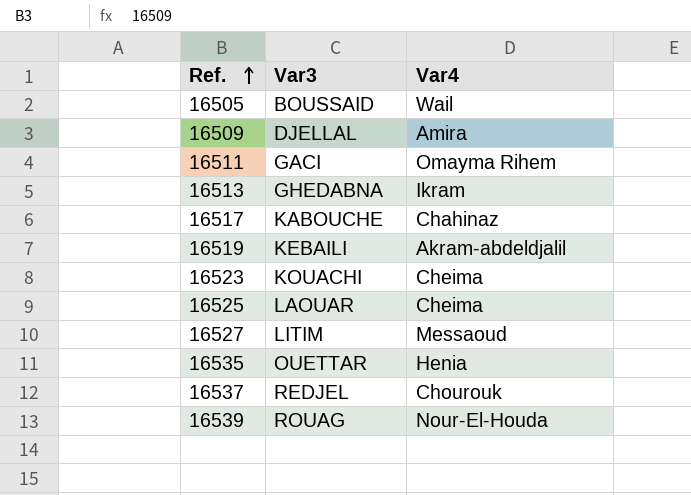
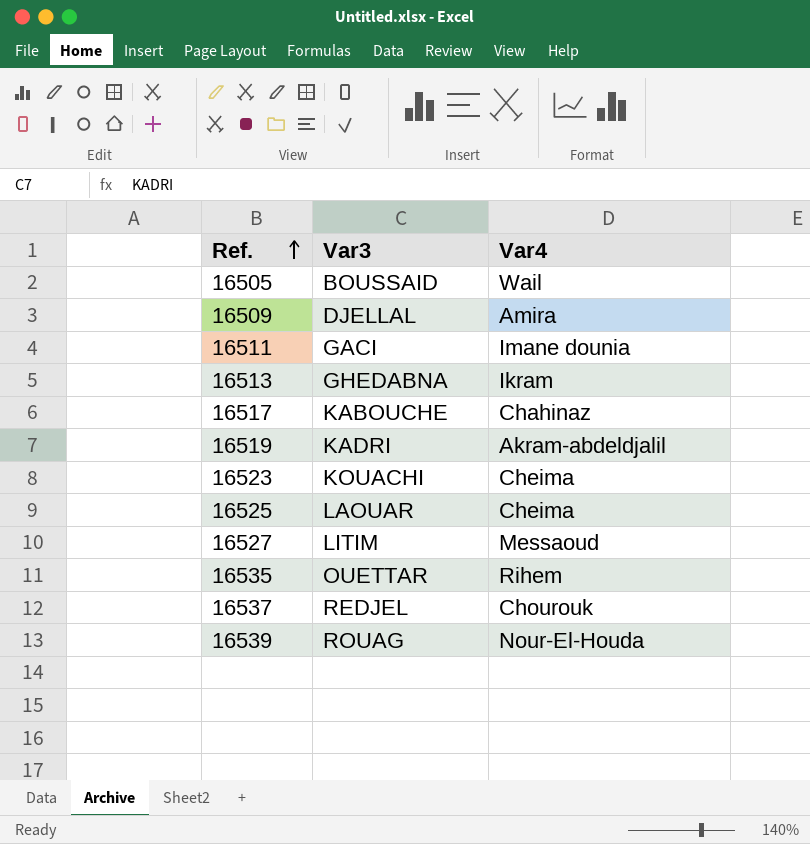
16511 | Var4: Omayma Rihem -> Imane dounia
16519 | Var3: KEBAILI -> KADRI
16535 | Var4: Henia -> Rihem

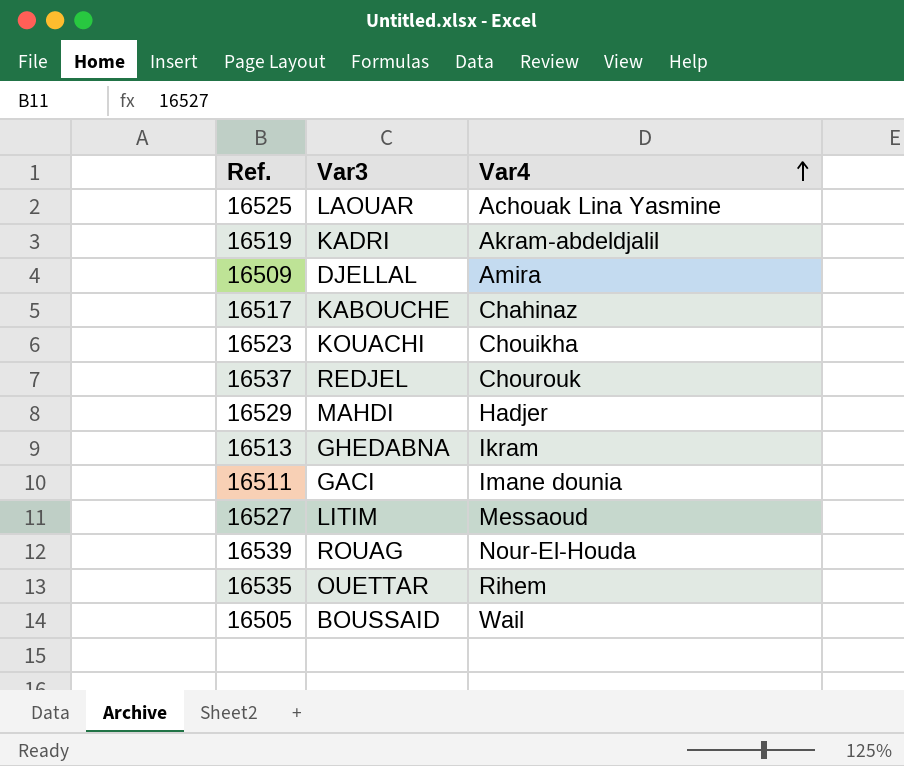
row order: Ref. ascending -> Var4 ascending
16525 | Var4: Cheima -> Achouak Lina Yasmine
16523 | Var4: Cheima -> Chouikha
row 16529: none -> MAHDI | Hadjer

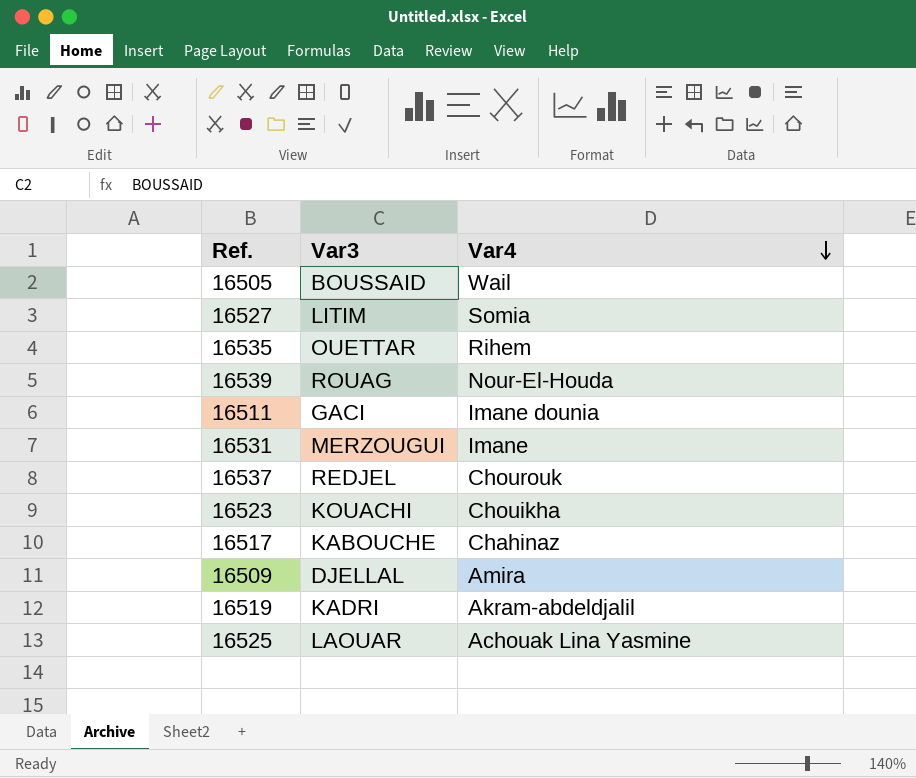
row order: Var4 ascending -> Var4 descending
row 16529: MAHDI | Hadjer -> none
row 16513: GHEDABNA | Ikram -> none
16527 | Var4: Messaoud -> Somia
row 16531: none -> MERZOUGUI | Imane

